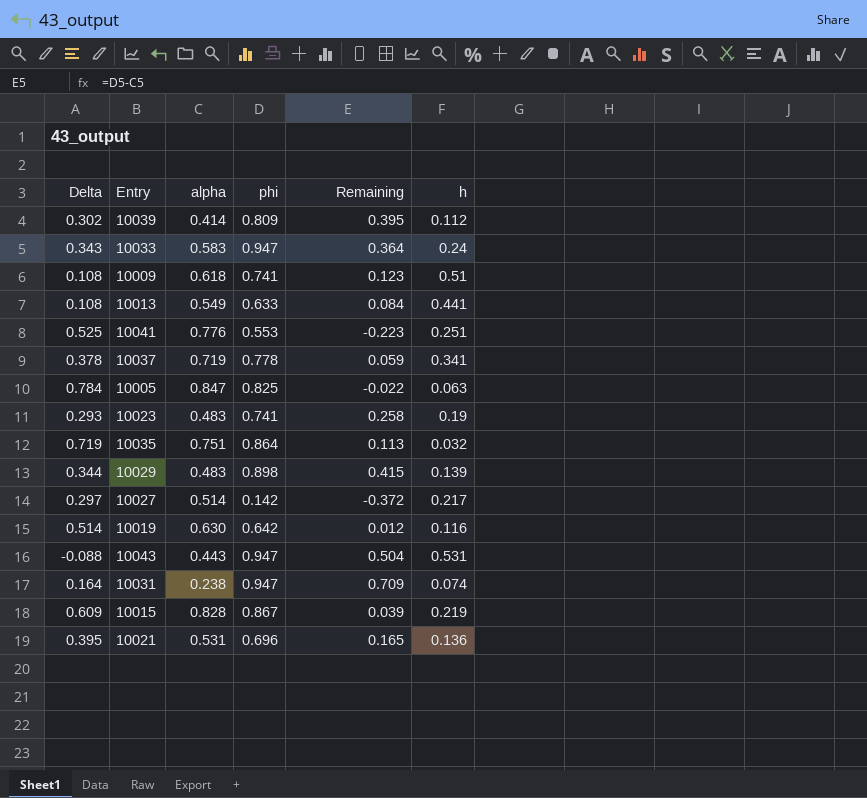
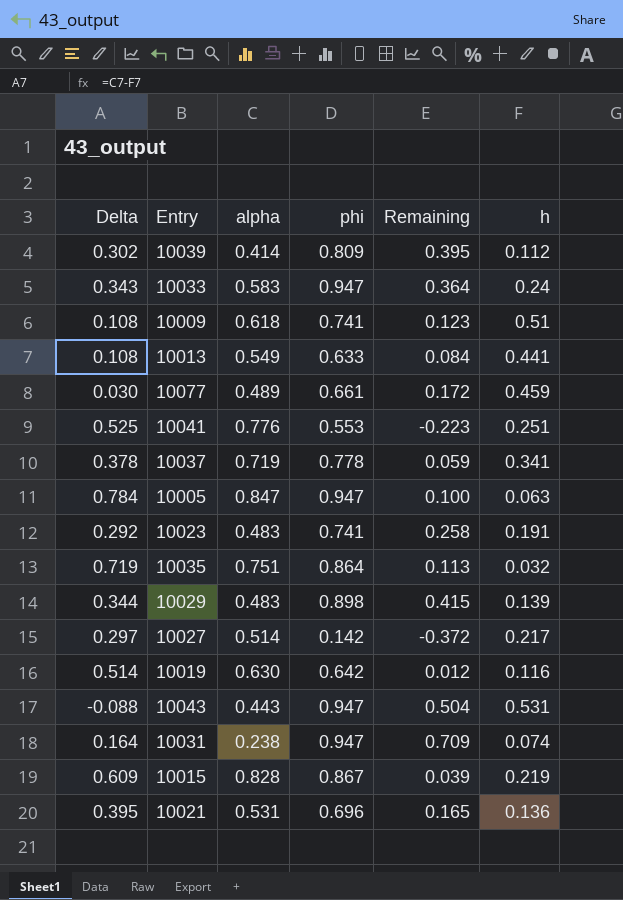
row 10077: none -> 0.030 | 0.489 | 0.661 | 0.172 | 0.459
10005 | phi: 0.825 -> 0.947
10005 | Remaining: -0.022 -> 0.100
10023 | Delta: 0.293 -> 0.292
10023 | h: 0.19 -> 0.191

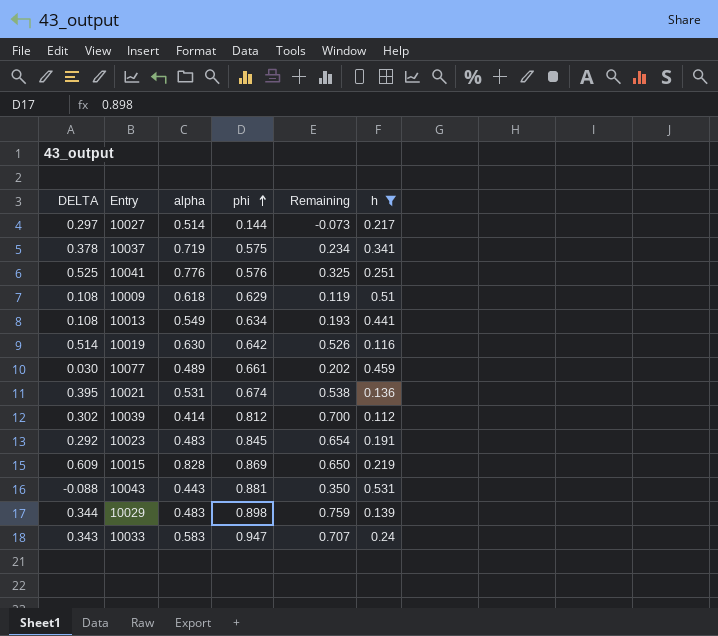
filter: none -> h >= 0.112
row order: none -> phi ascending
column name: Delta -> DELTA
column Remaining | formula: [phi] - [alpha] -> [phi] - [h]
10027 | phi: 0.142 -> 0.144
10037 | phi: 0.778 -> 0.575
10041 | phi: 0.553 -> 0.576
10009 | phi: 0.741 -> 0.629
10013 | phi: 0.633 -> 0.634
10021 | phi: 0.696 -> 0.674
10039 | phi: 0.809 -> 0.812
10023 | phi: 0.741 -> 0.845
10015 | phi: 0.867 -> 0.869
10043 | phi: 0.947 -> 0.881

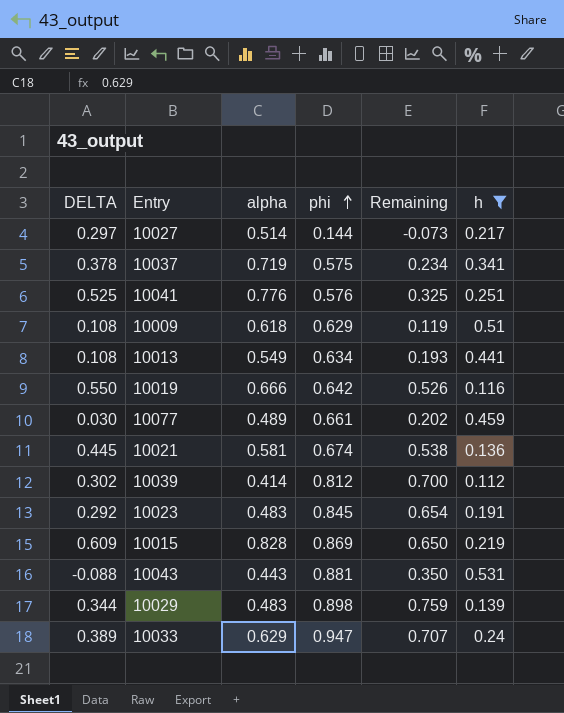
10019 | DELTA: 0.514 -> 0.550
10019 | alpha: 0.630 -> 0.666
10021 | DELTA: 0.395 -> 0.445
10021 | alpha: 0.531 -> 0.581
10033 | DELTA: 0.343 -> 0.389
10033 | alpha: 0.583 -> 0.629

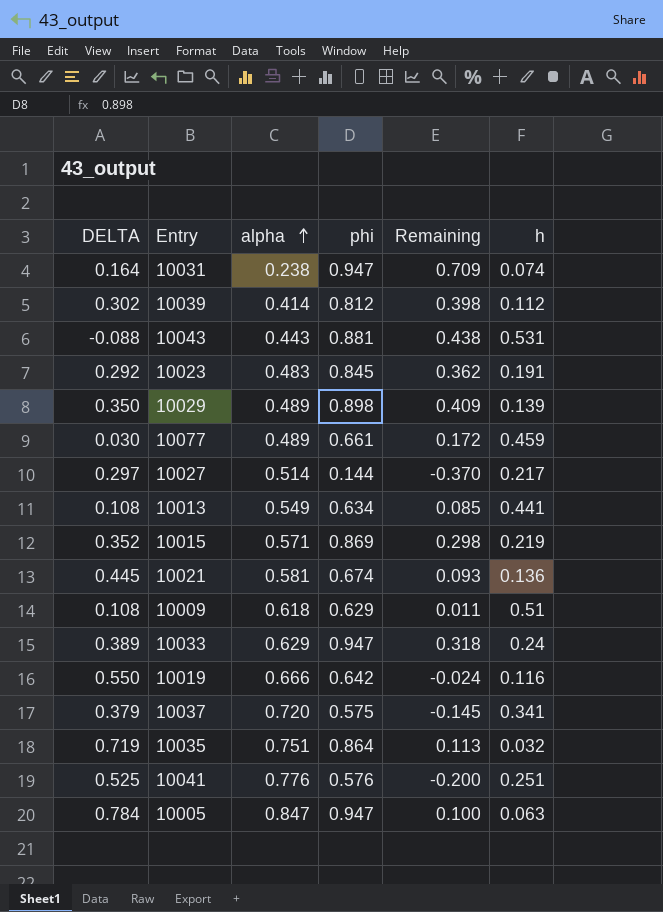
filter: h >= 0.112 -> none
row order: phi ascending -> alpha ascending
column Remaining | formula: [phi] - [h] -> [phi] - [alpha]
10029 | DELTA: 0.344 -> 0.350
10029 | alpha: 0.483 -> 0.489
10015 | DELTA: 0.609 -> 0.352
10015 | alpha: 0.828 -> 0.571
10037 | DELTA: 0.378 -> 0.379
10037 | alpha: 0.719 -> 0.720

